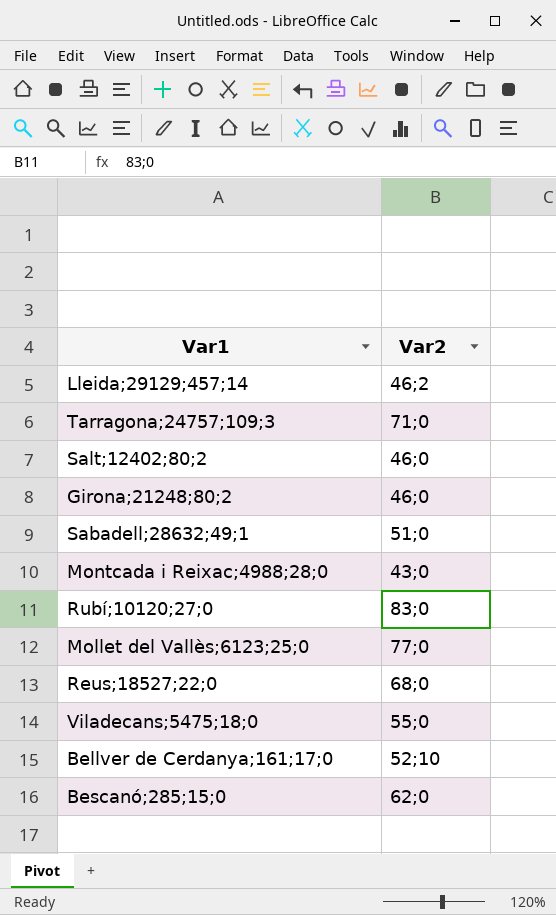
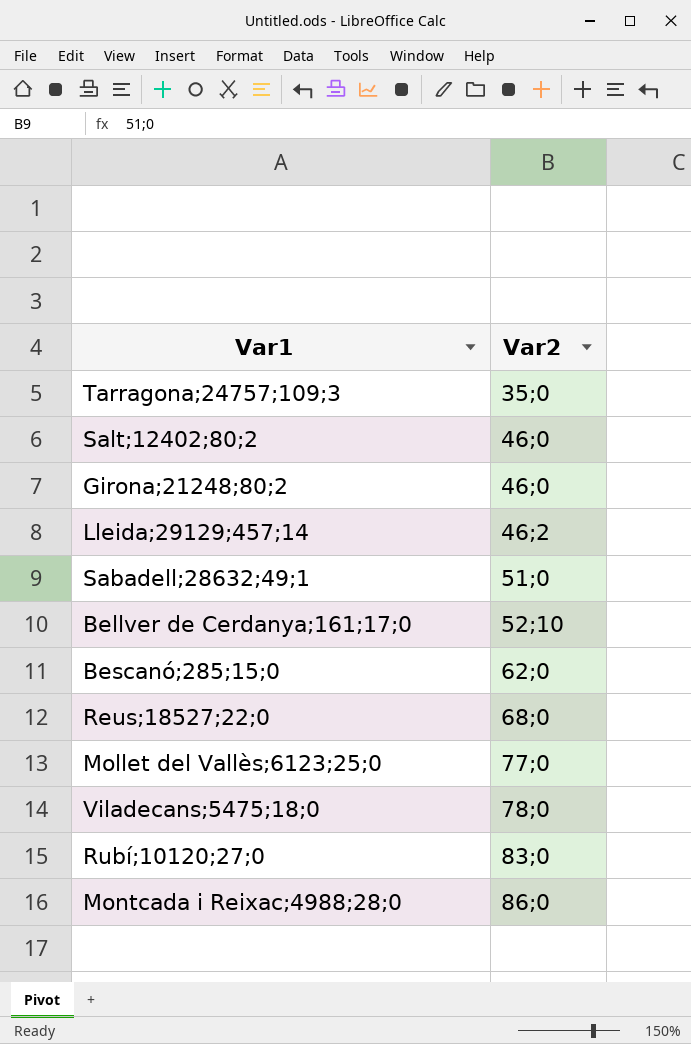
row order: none -> Var2 ascending
Tarragona;24757;109;3 | Var2: 71;0 -> 35;0
Viladecans;5475;18;0 | Var2: 55;0 -> 78;0
Montcada i Reixac;4988;28;0 | Var2: 43;0 -> 86;0

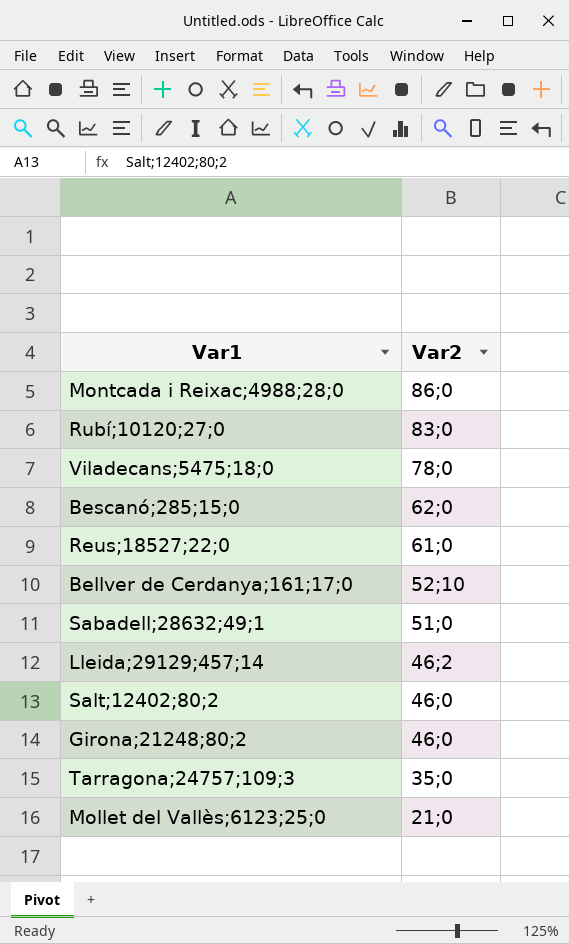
row order: Var2 ascending -> Var2 descending
Reus;18527;22;0 | Var2: 68;0 -> 61;0
Mollet del Vallès;6123;25;0 | Var2: 77;0 -> 21;0

